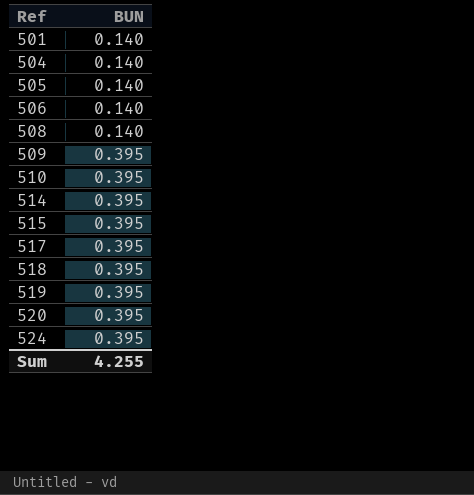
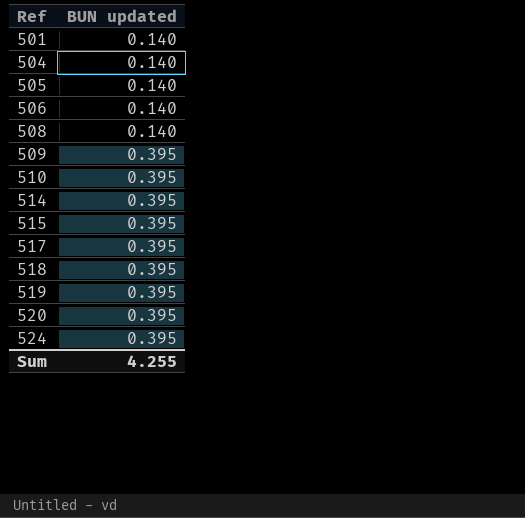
column name: BUN -> BUN updated

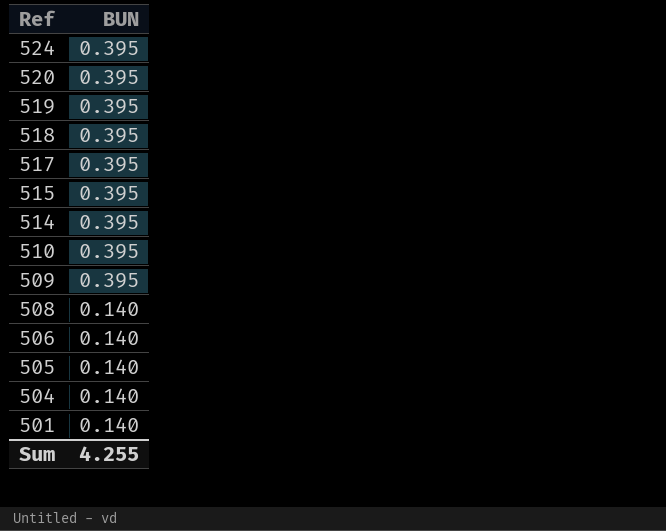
row order: Ref ascending -> Ref descending
column name: BUN updated -> BUN

